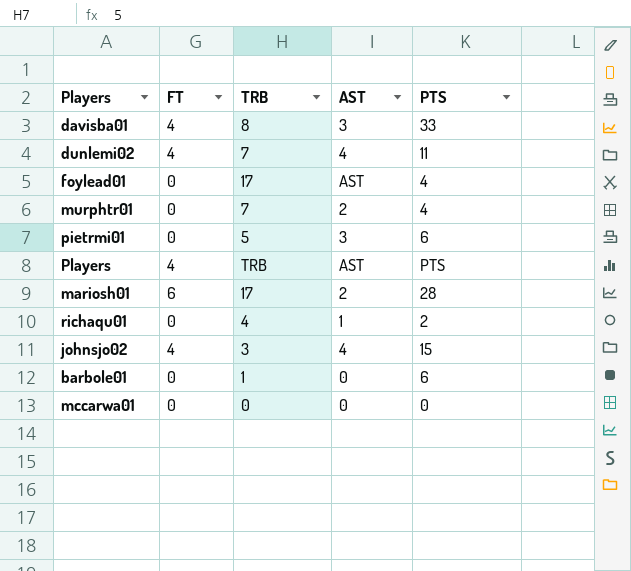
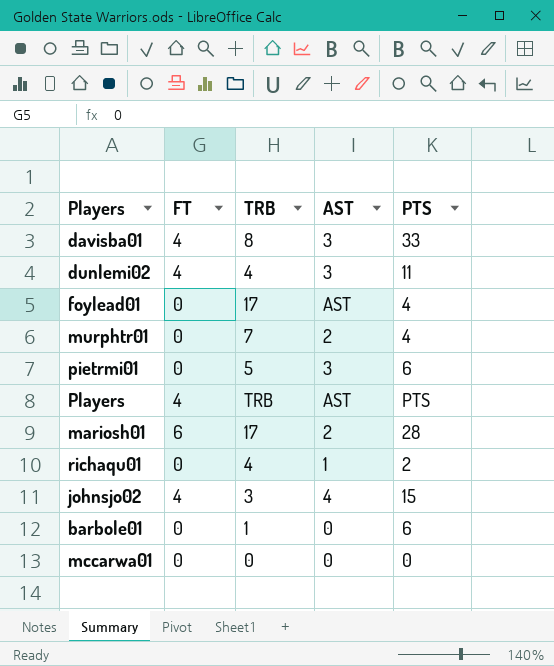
dunlemi02 | TRB: 7 -> 4
dunlemi02 | AST: 4 -> 3

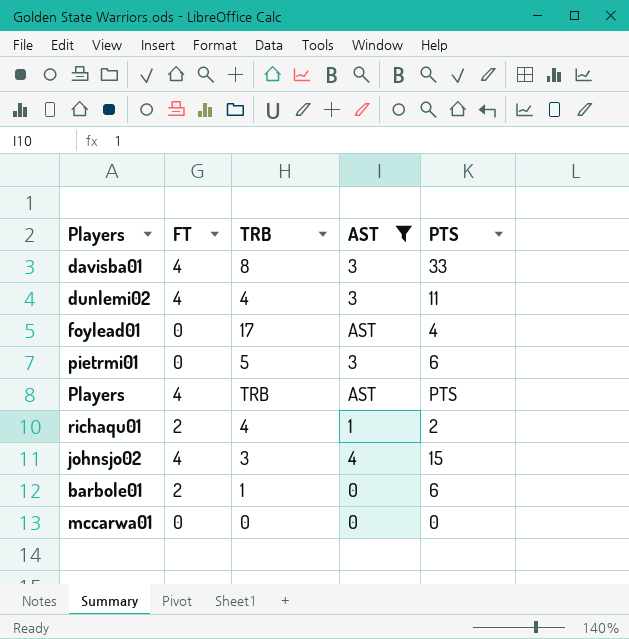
filter: none -> AST != 2
richaqu01 | FT: 0 -> 2
barbole01 | FT: 0 -> 2

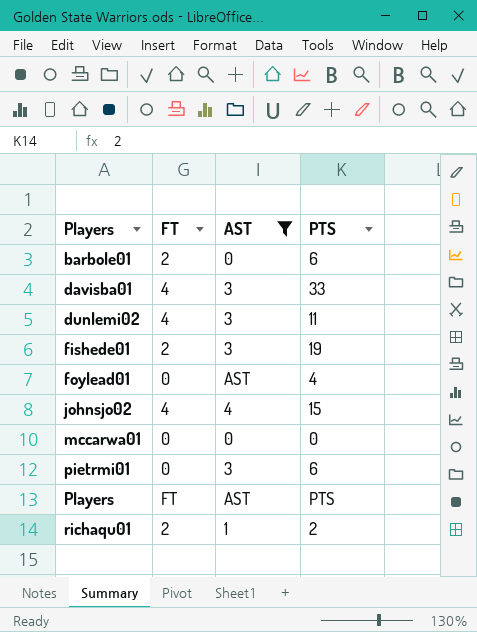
row order: none -> Players ascending
column TRB | position: 3 -> none
row fishede01: none -> 2 | 3 | 19
Players | FT: 4 -> FT

